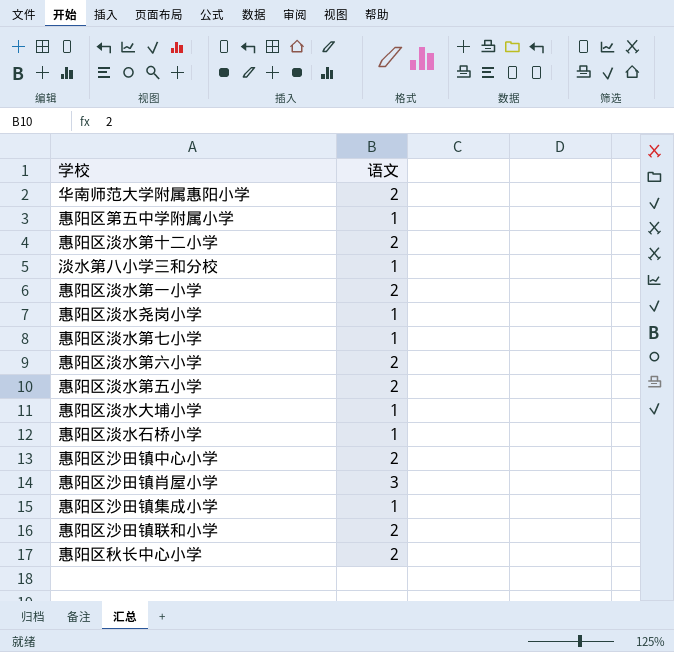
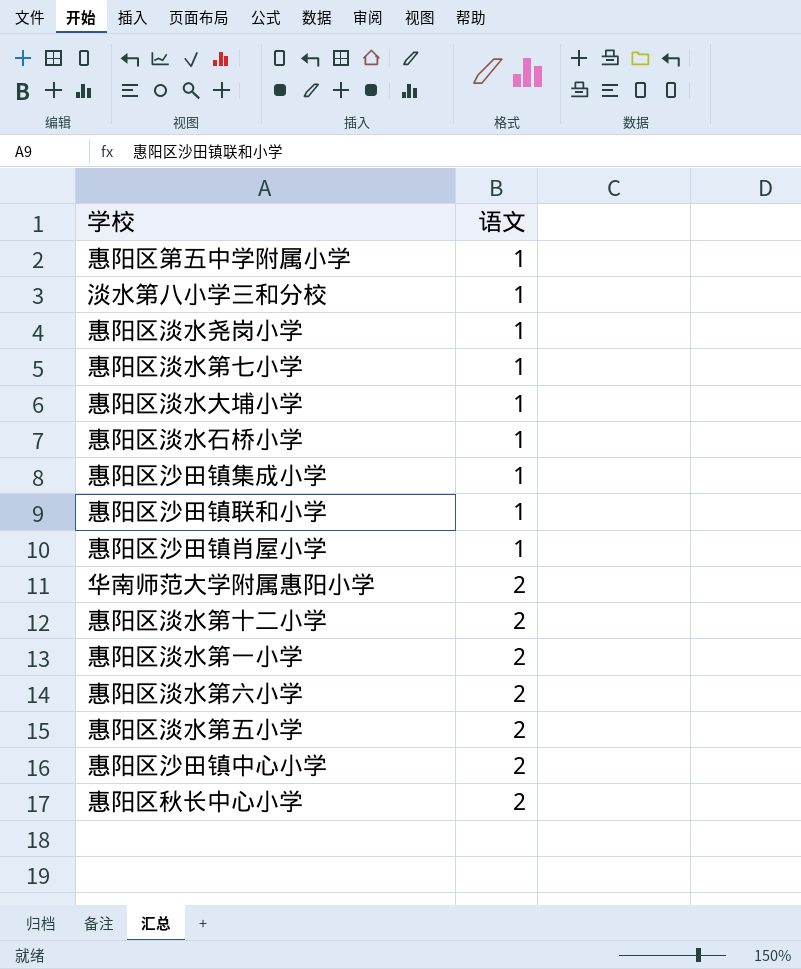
row order: none -> 语文 ascending
惠阳区沙田镇联和小学 | 语文: 2 -> 1
惠阳区沙田镇肖屋小学 | 语文: 3 -> 1

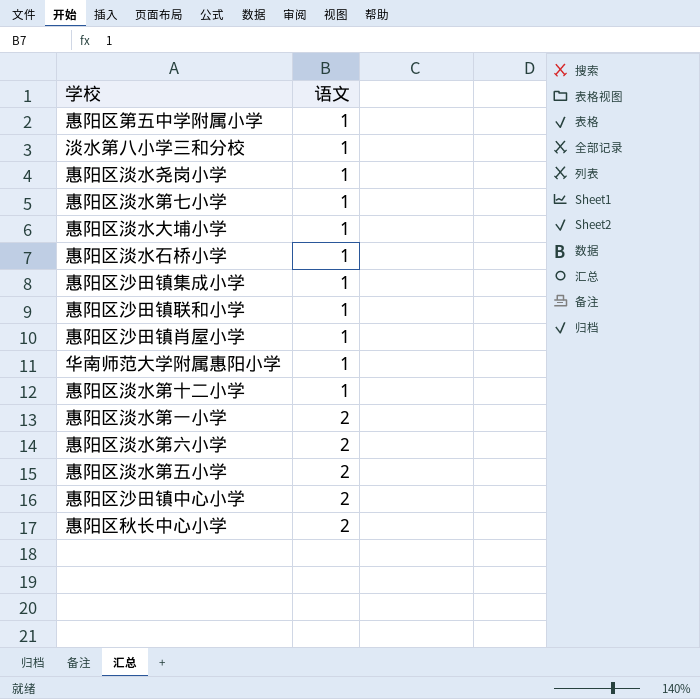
华南师范大学附属惠阳小学 | 语文: 2 -> 1
惠阳区淡水第十二小学 | 语文: 2 -> 1

